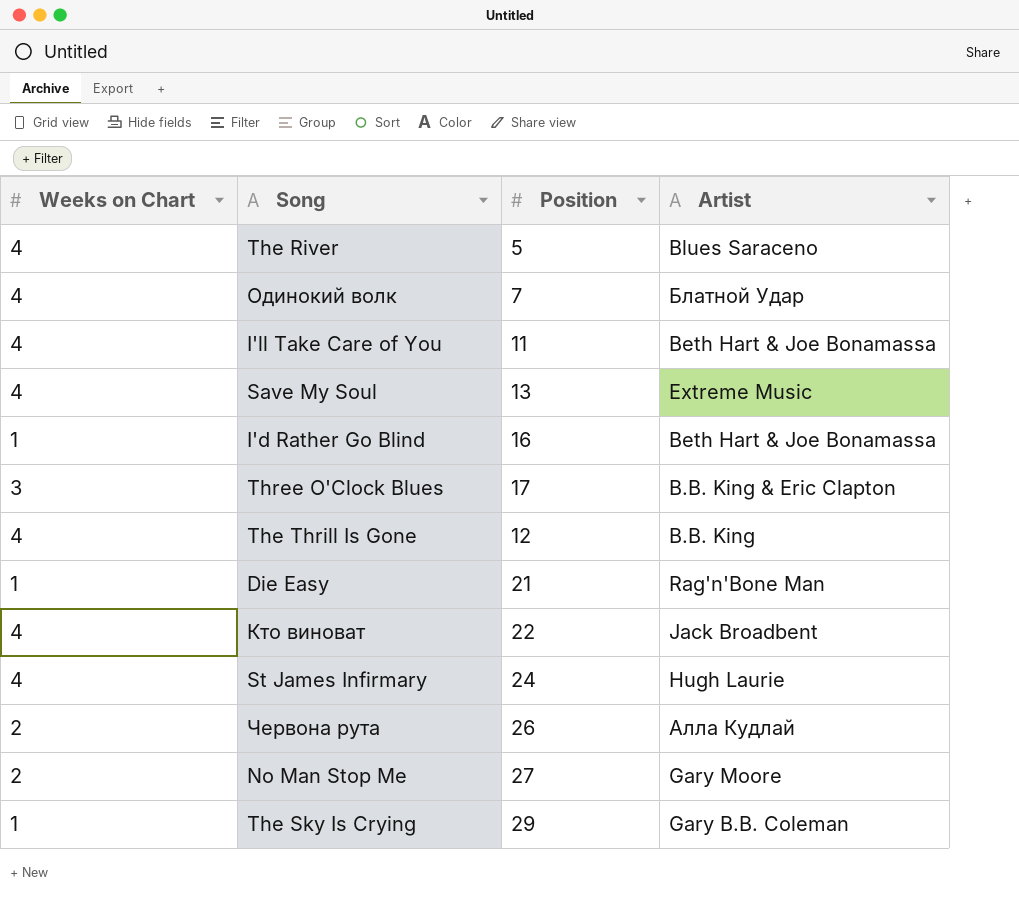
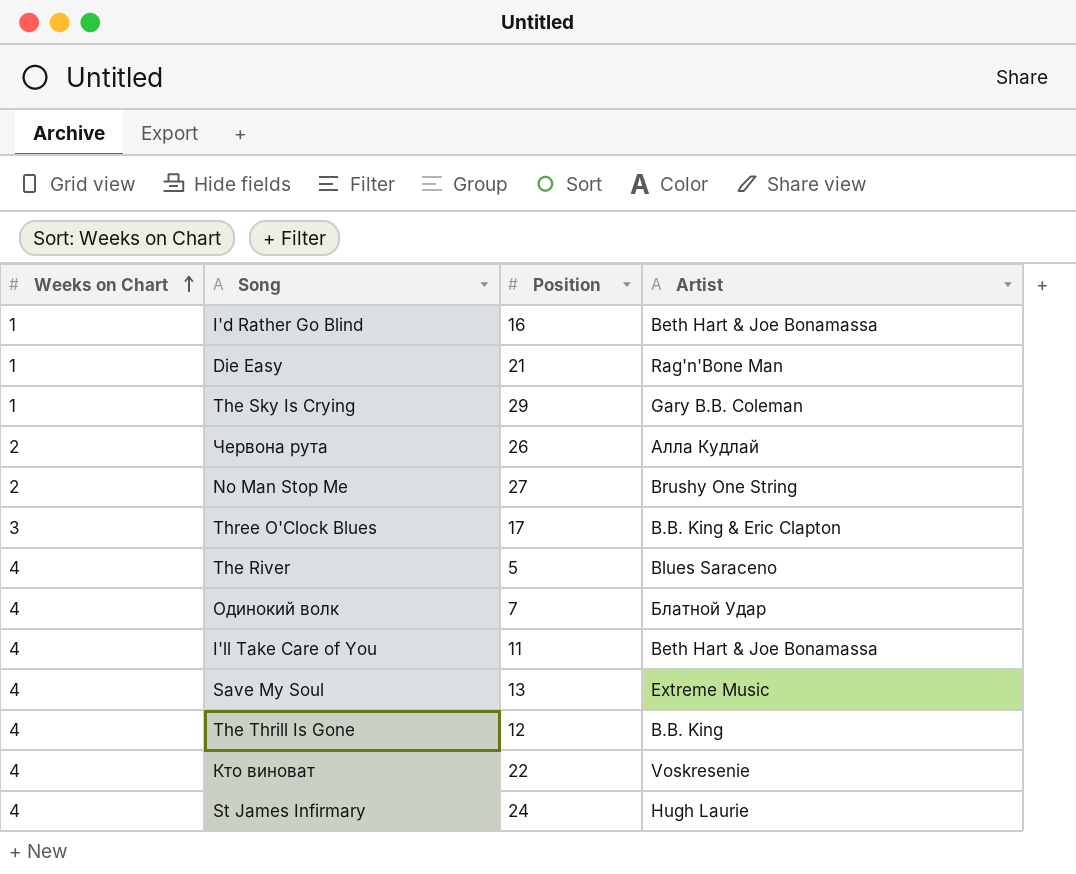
row order: none -> Weeks on Chart ascending
No Man Stop Me | Artist: Gary Moore -> Brushy One String
Кто виноват | Artist: Jack Broadbent -> Voskresenie

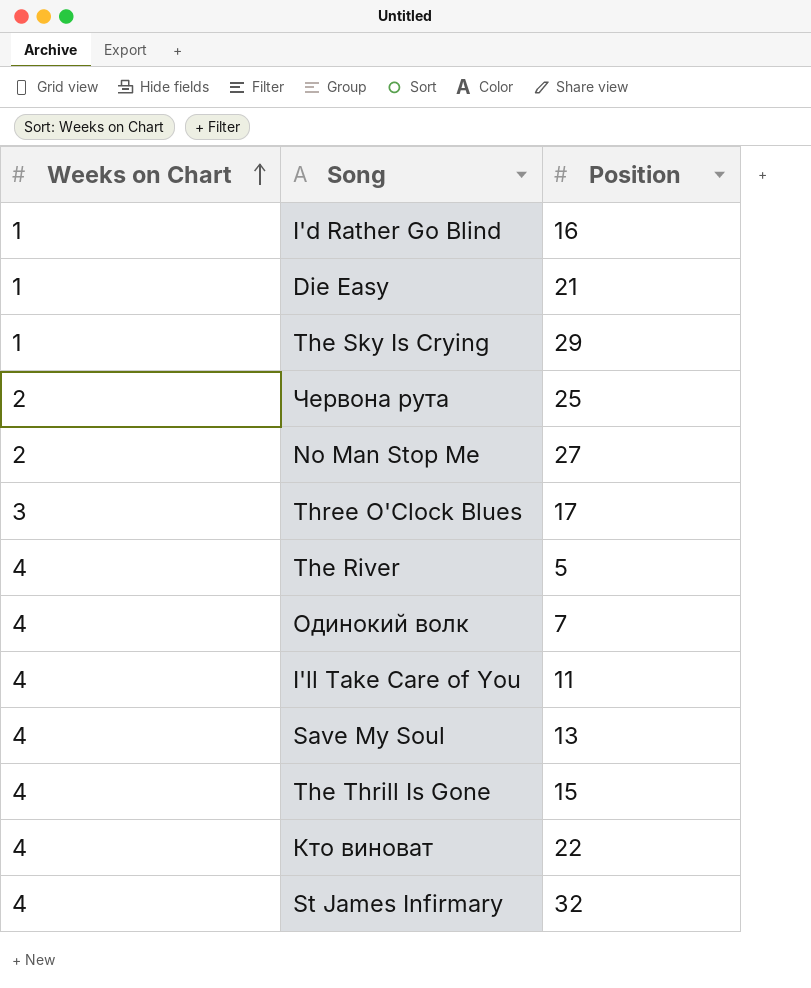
column Artist | position: 4 -> none
Червона рута | Position: 26 -> 25
The Thrill Is Gone | Position: 12 -> 15
St James Infirmary | Position: 24 -> 32

